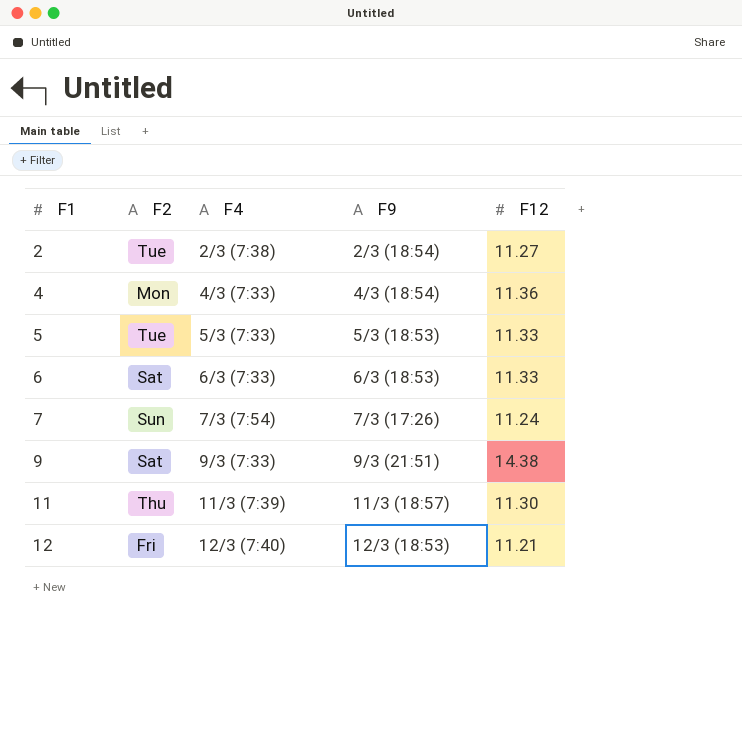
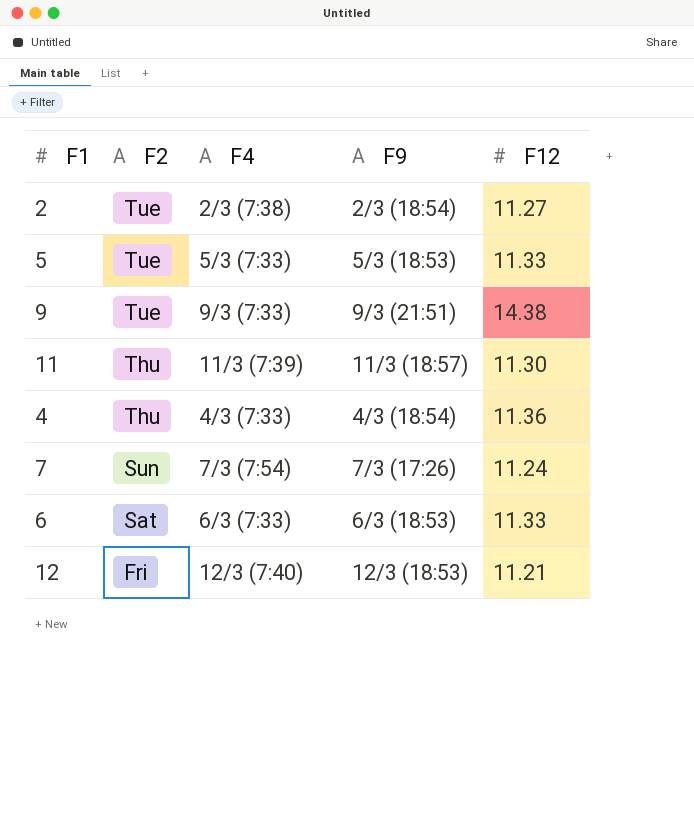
row order: F1 ascending -> F2 descending
9 | F2: Sat -> Tue
4 | F2: Mon -> Thu

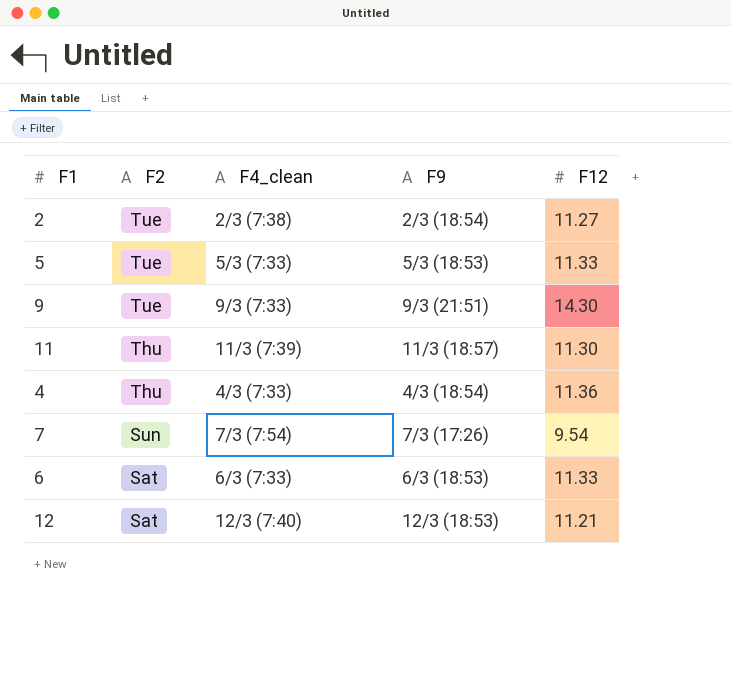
column name: F4 -> F4_clean
9 | F12: 14.38 -> 14.30
7 | F12: 11.24 -> 9.54
12 | F2: Fri -> Sat

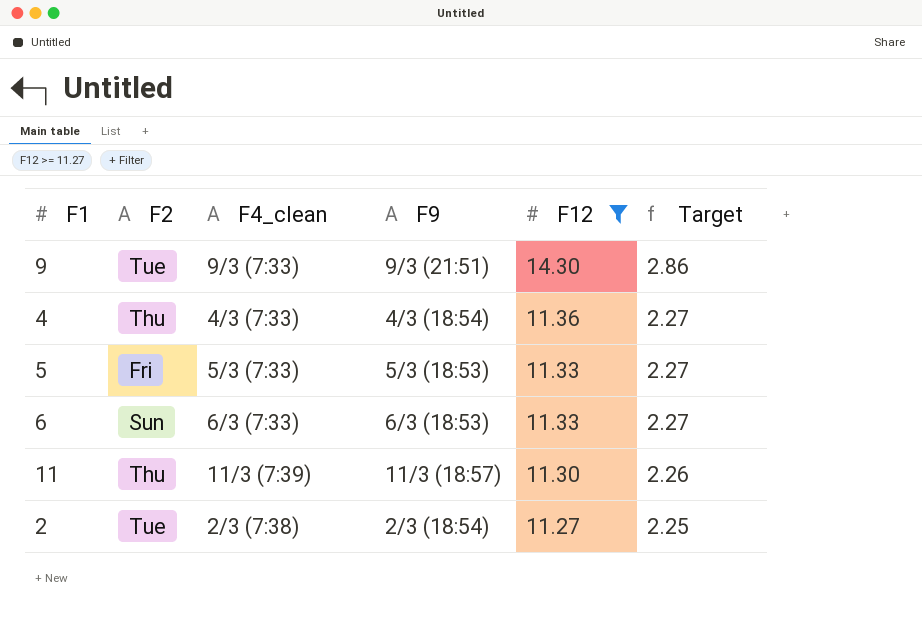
filter: none -> F12 >= 11.27
row order: F2 descending -> F12 descending
column Target | formula: none -> [F12] * 0.2
5 | F2: Tue -> Fri
6 | F2: Sat -> Sun

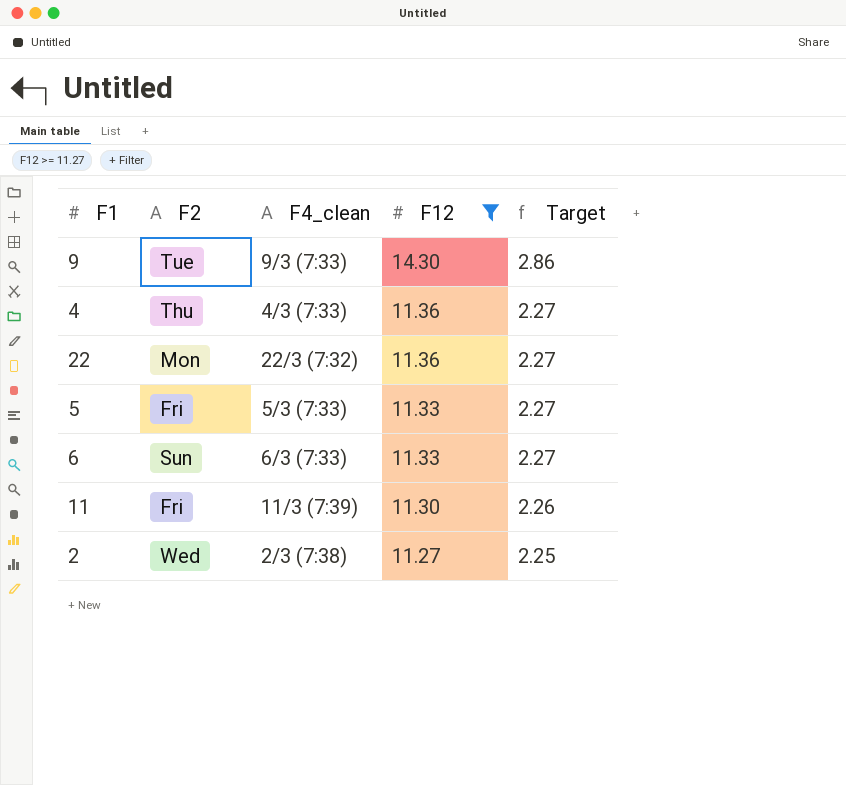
column F9 | position: 4 -> none
row 22: none -> Mon | 22/3 (7:32) | 11.36 | 2.27
11 | F2: Thu -> Fri
2 | F2: Tue -> Wed

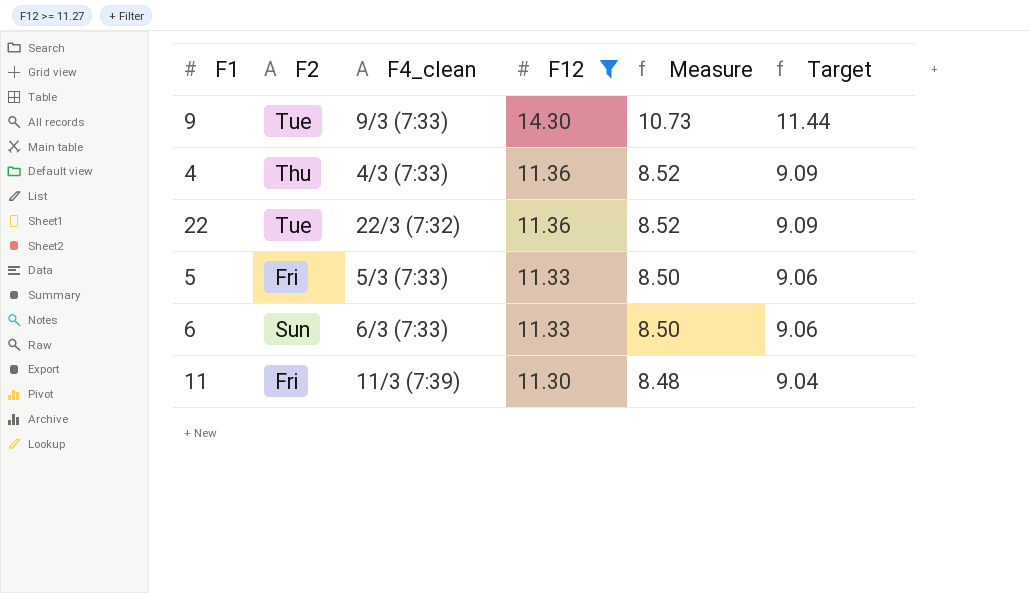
column Measure | formula: none -> [F12] * 0.75
column Target | formula: [F12] * 0.2 -> [F12] * 0.8
row 2: Wed | 2/3 (7:38) | 11.27 | 2.25 -> none
22 | F2: Mon -> Tue

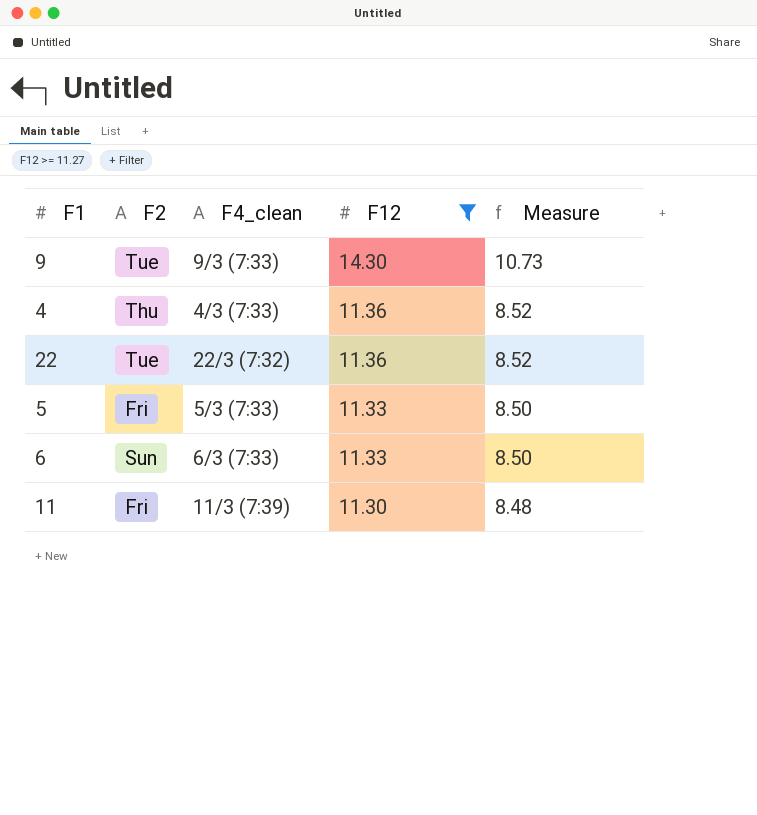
column Target | formula: [F12] * 0.8 -> none

